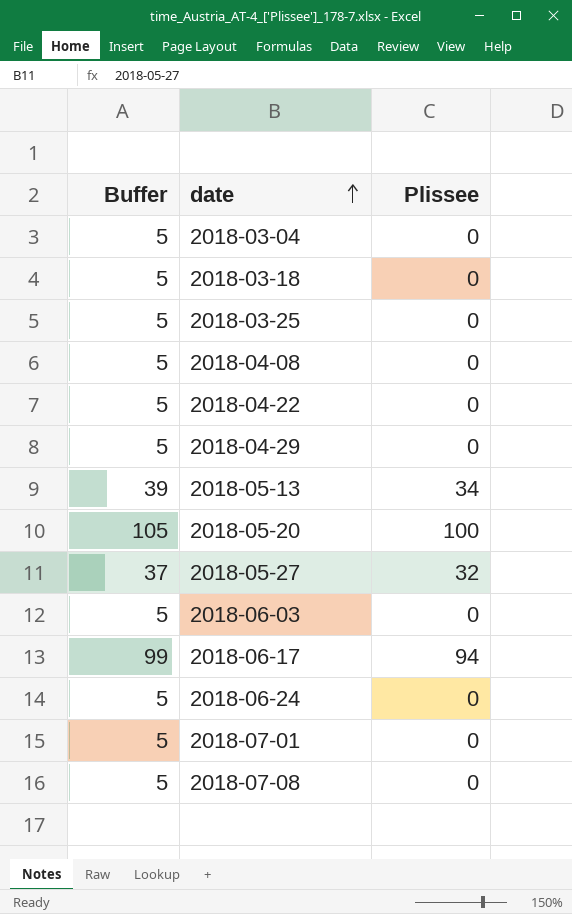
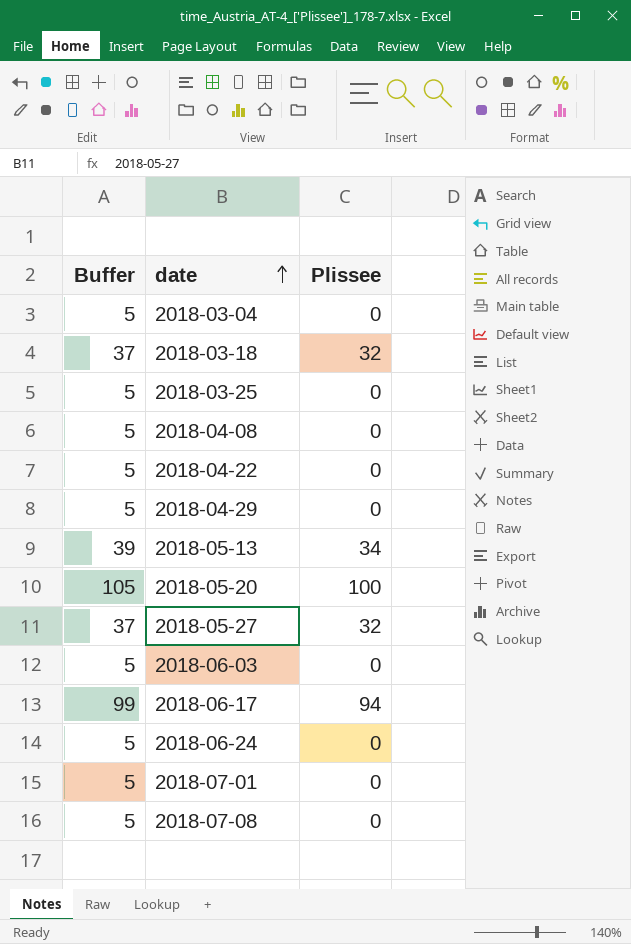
2018-03-18 | Buffer: 5 -> 37
2018-03-18 | Plissee: 0 -> 32

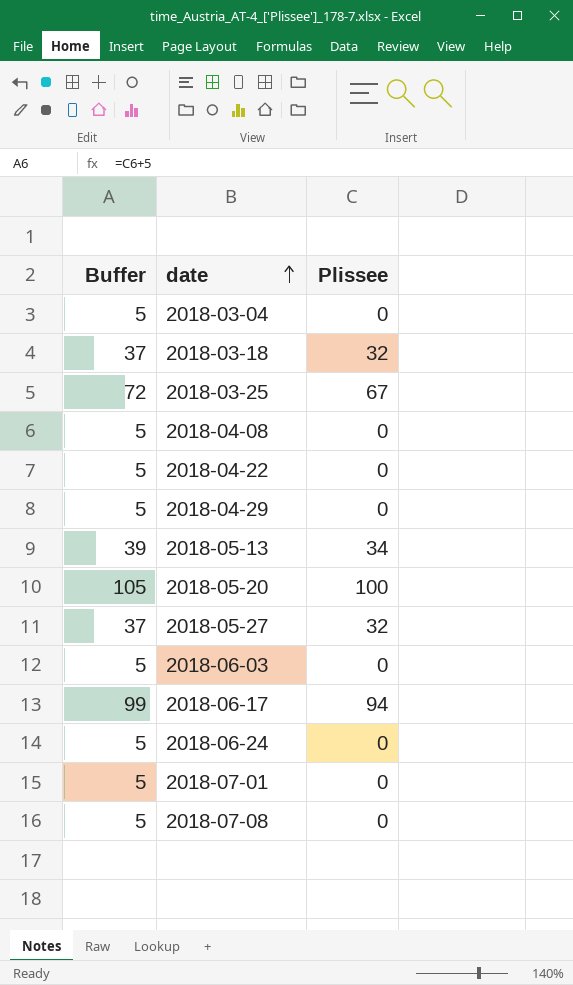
2018-03-25 | Buffer: 5 -> 72
2018-03-25 | Plissee: 0 -> 67

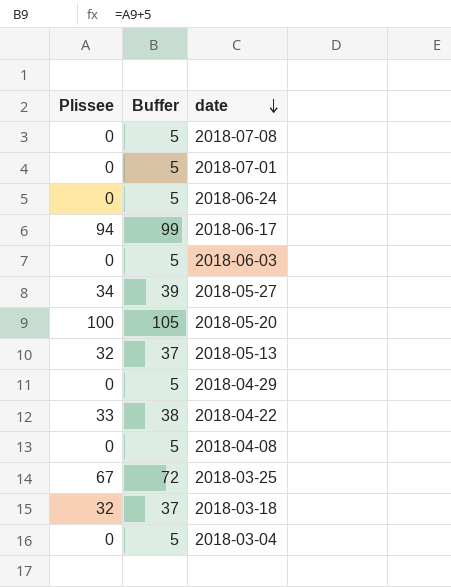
row order: date ascending -> date descending
column Plissee | position: 3 -> 1
2018-05-27 | Plissee: 32 -> 34
2018-05-27 | Buffer: 37 -> 39
2018-05-13 | Plissee: 34 -> 32
2018-05-13 | Buffer: 39 -> 37
2018-04-22 | Plissee: 0 -> 33
2018-04-22 | Buffer: 5 -> 38

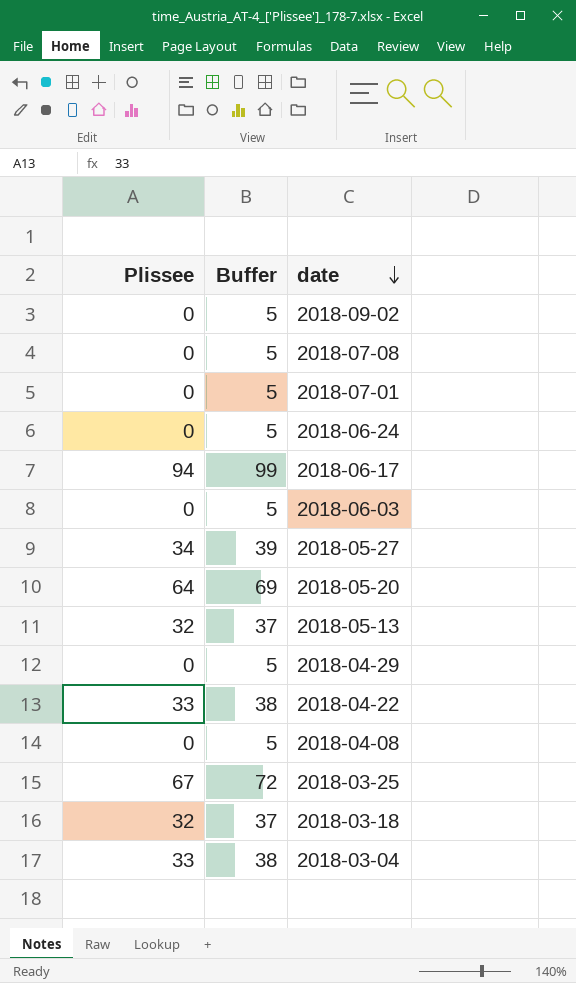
row 2018-09-02: none -> 0 | 5
2018-05-20 | Plissee: 100 -> 64
2018-05-20 | Buffer: 105 -> 69
2018-03-04 | Plissee: 0 -> 33
2018-03-04 | Buffer: 5 -> 38

